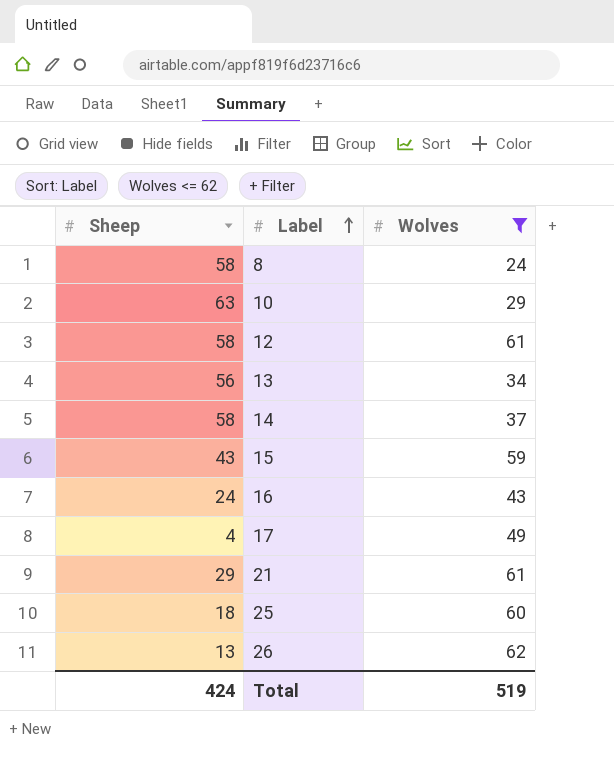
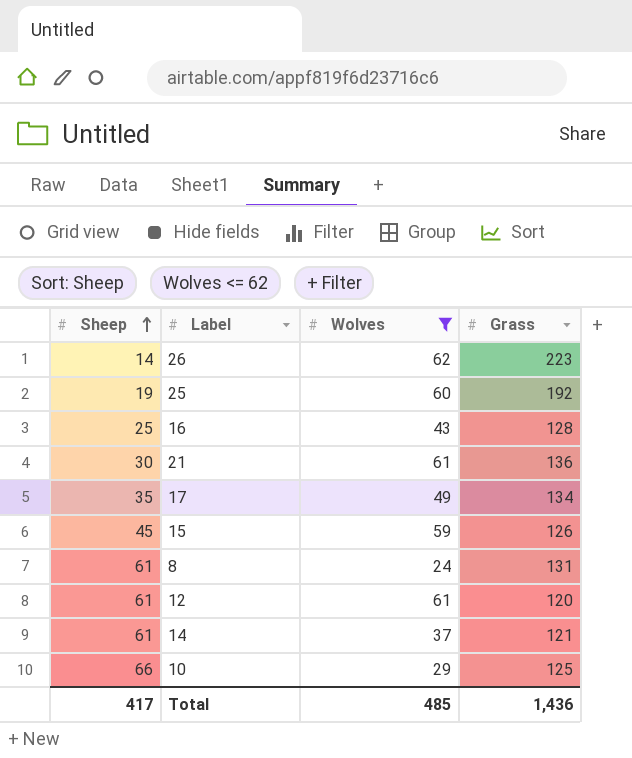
row order: Label ascending -> Sheep ascending
column Grass | position: none -> 4
row 13: 56 | 34 -> none
26 | Sheep: 13 -> 14
25 | Sheep: 18 -> 19
16 | Sheep: 24 -> 25
21 | Sheep: 29 -> 30
17 | Sheep: 4 -> 35
15 | Sheep: 43 -> 45
8 | Sheep: 58 -> 61
12 | Sheep: 58 -> 61
14 | Sheep: 58 -> 61
10 | Sheep: 63 -> 66
Total | Sheep: 424 -> 417
Total | Wolves: 519 -> 485

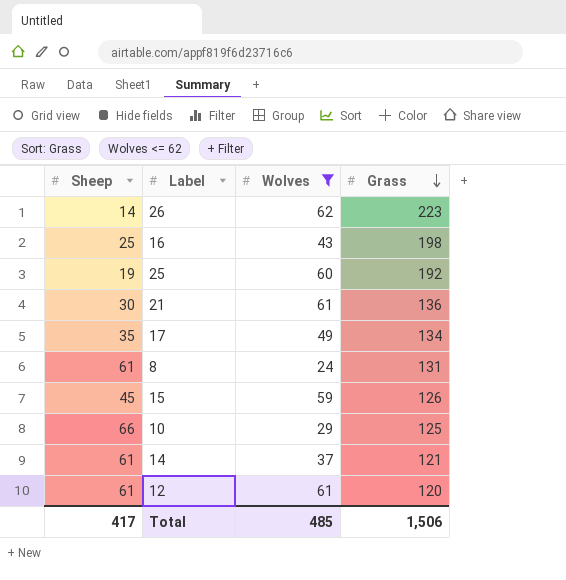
row order: Sheep ascending -> Grass descending
16 | Grass: 128 -> 198
Total | Grass: 1,436 -> 1,506

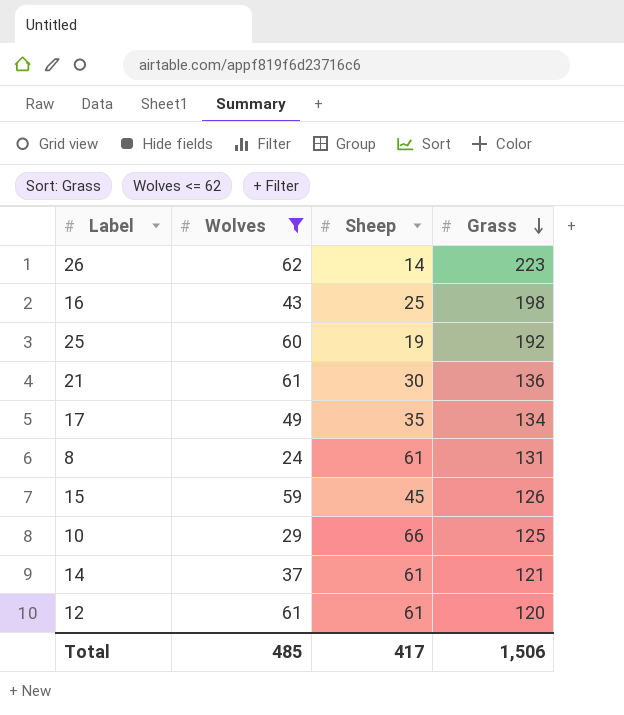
column Sheep | position: 1 -> 3

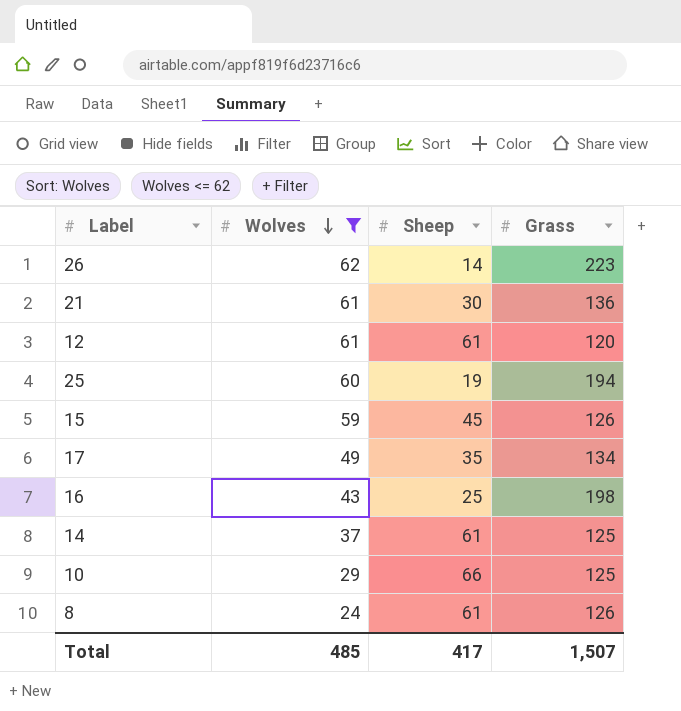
row order: Grass descending -> Wolves descending
25 | Grass: 192 -> 194
14 | Grass: 121 -> 125
8 | Grass: 131 -> 126
Total | Grass: 1,506 -> 1,507

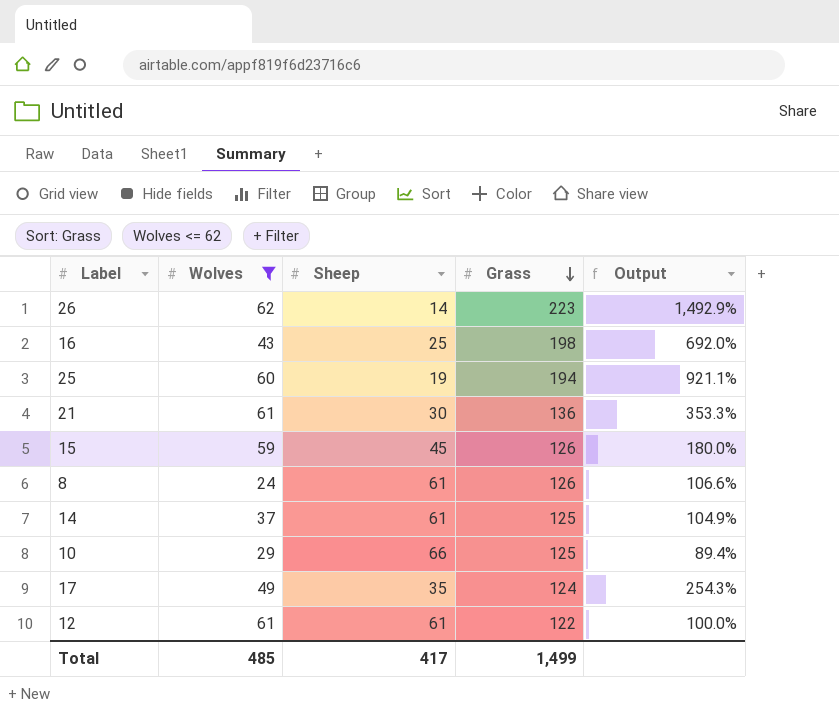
row order: Wolves descending -> Grass descending
column Output | formula: none -> ([Grass] - [Sheep]) / [Sheep]
17 | Grass: 134 -> 124
12 | Grass: 120 -> 122
Total | Grass: 1,507 -> 1,499

